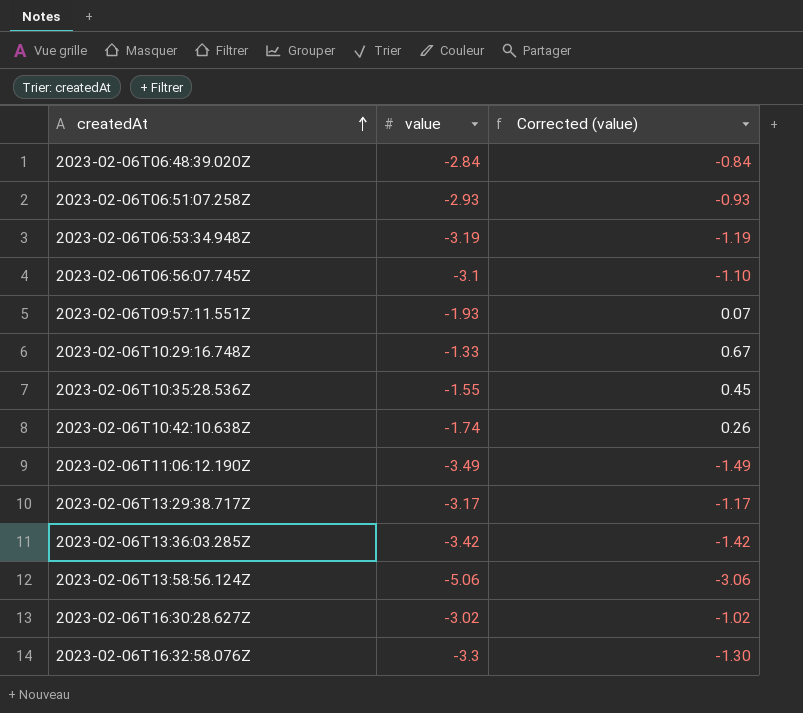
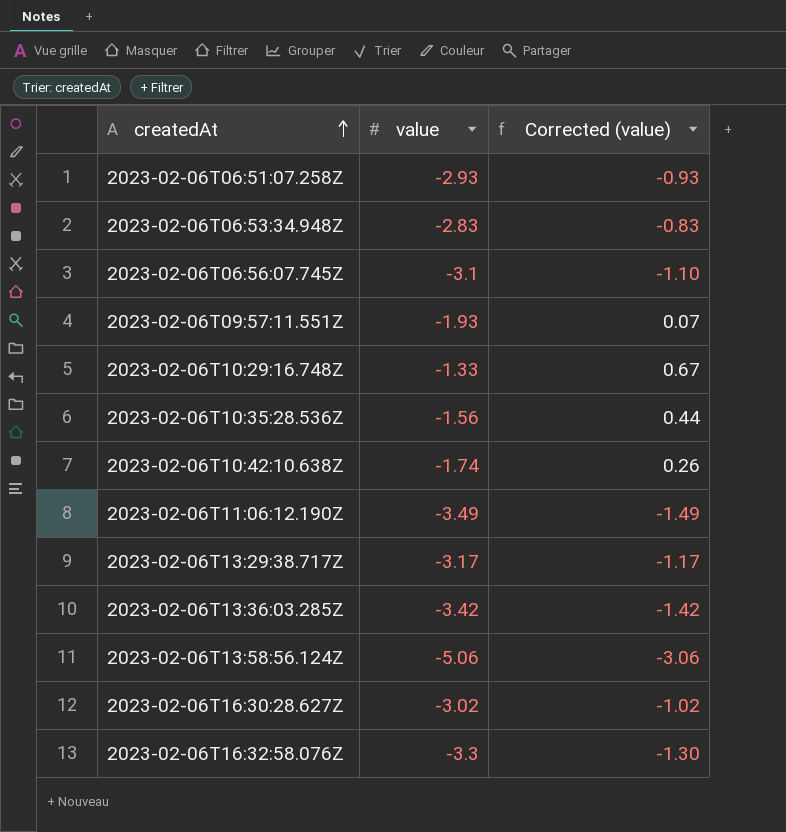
row 2023-02-06T06:48:39.020Z: -2.84 | -0.84 -> none
2023-02-06T06:53:34.948Z | value: -3.19 -> -2.83
2023-02-06T06:53:34.948Z | Corrected (value): -1.19 -> -0.83
2023-02-06T10:35:28.536Z | value: -1.55 -> -1.56
2023-02-06T10:35:28.536Z | Corrected (value): 0.45 -> 0.44

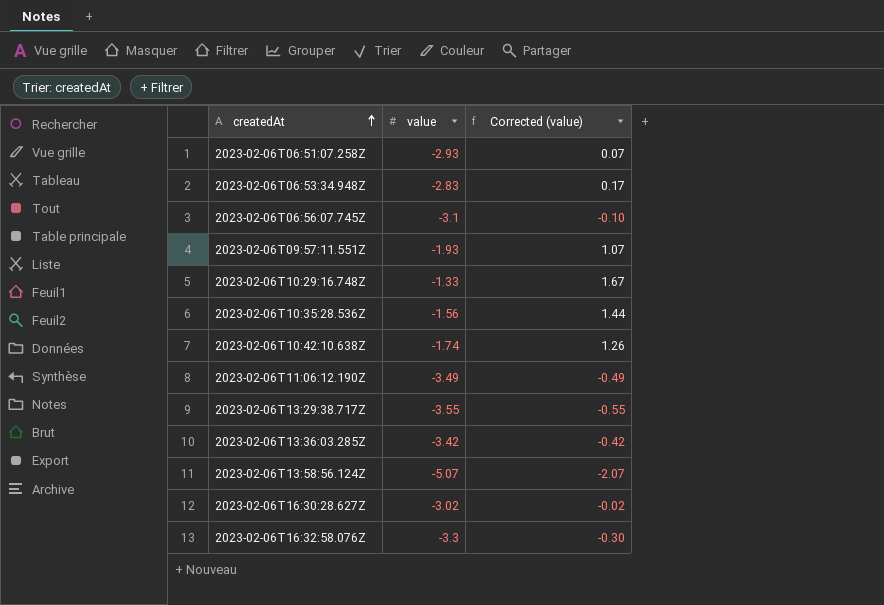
column Corrected (value) | formula: [value] + 2 -> [value] + 3
2023-02-06T13:29:38.717Z | value: -3.17 -> -3.55
2023-02-06T13:58:56.124Z | value: -5.06 -> -5.07

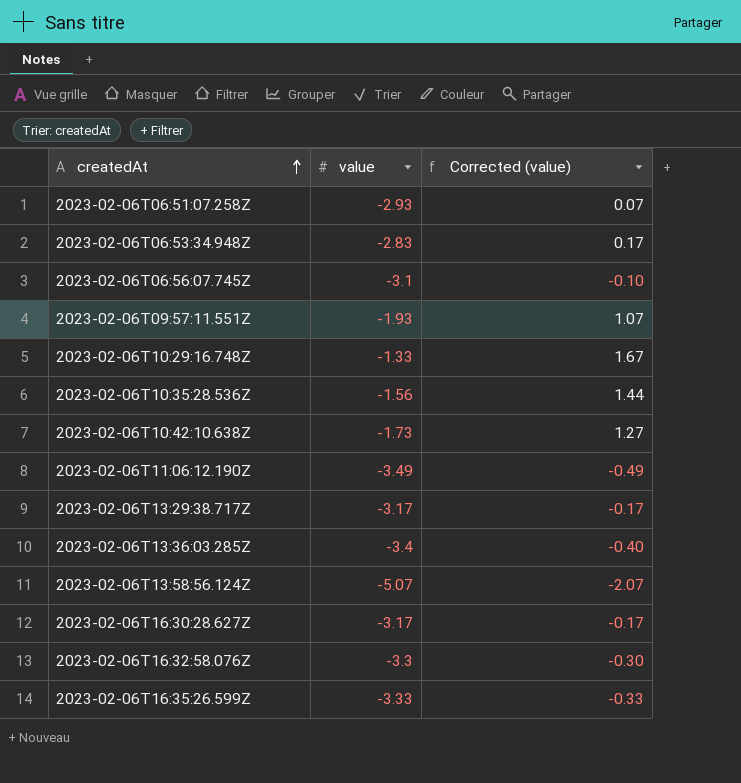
2023-02-06T10:42:10.638Z | value: -1.74 -> -1.73
2023-02-06T10:42:10.638Z | Corrected (value): 1.26 -> 1.27
2023-02-06T13:29:38.717Z | value: -3.55 -> -3.17
2023-02-06T13:29:38.717Z | Corrected (value): -0.55 -> -0.17
2023-02-06T13:36:03.285Z | value: -3.42 -> -3.4
2023-02-06T13:36:03.285Z | Corrected (value): -0.42 -> -0.40
2023-02-06T16:30:28.627Z | value: -3.02 -> -3.17
2023-02-06T16:30:28.627Z | Corrected (value): -0.02 -> -0.17
row 2023-02-06T16:35:26.599Z: none -> -3.33 | -0.33

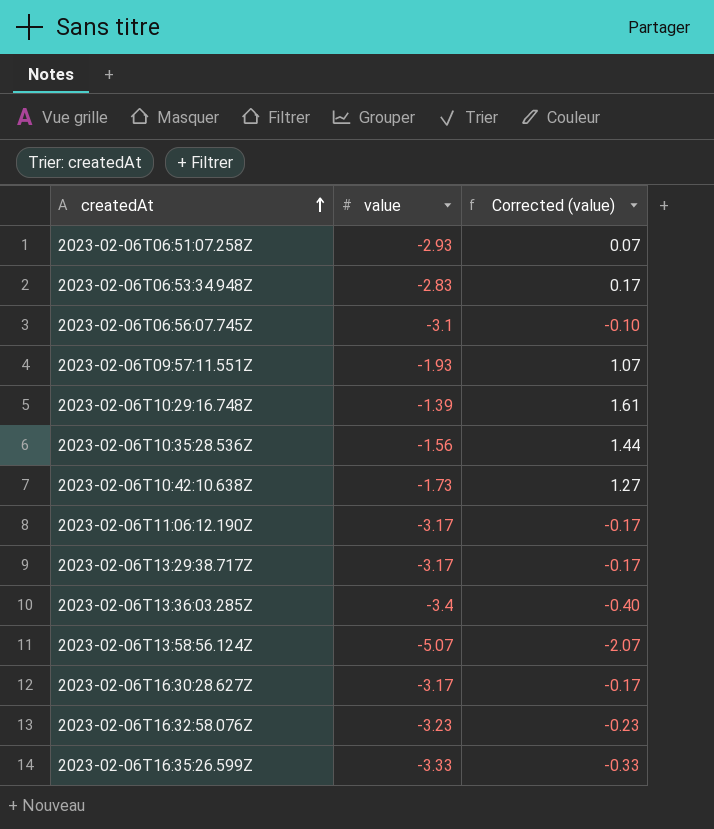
2023-02-06T10:29:16.748Z | value: -1.33 -> -1.39
2023-02-06T10:29:16.748Z | Corrected (value): 1.67 -> 1.61
2023-02-06T11:06:12.190Z | value: -3.49 -> -3.17
2023-02-06T11:06:12.190Z | Corrected (value): -0.49 -> -0.17
2023-02-06T16:32:58.076Z | value: -3.3 -> -3.23
2023-02-06T16:32:58.076Z | Corrected (value): -0.30 -> -0.23

